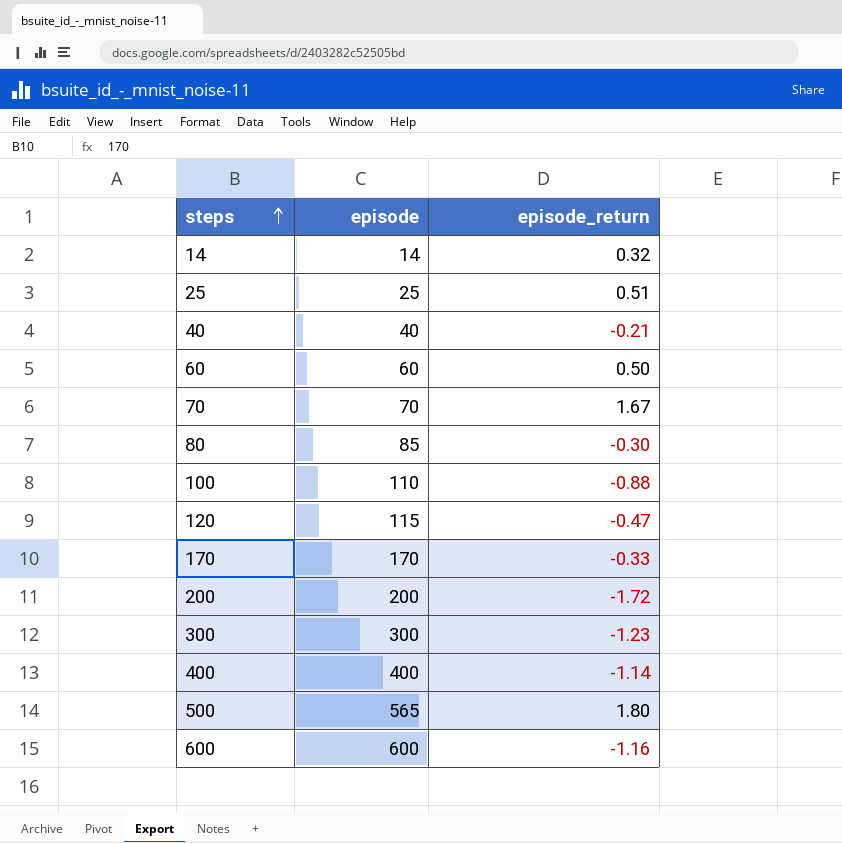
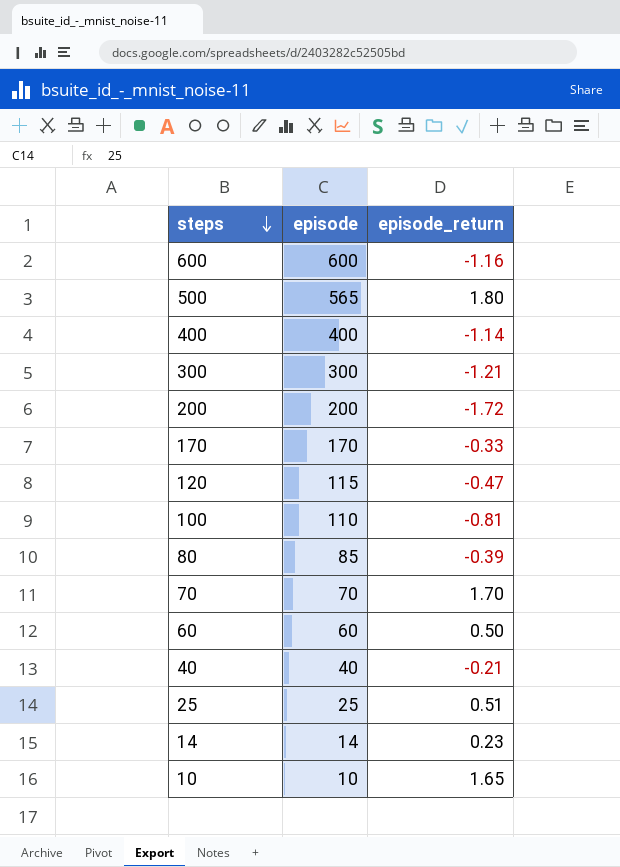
row order: steps ascending -> steps descending
300 | episode_return: -1.23 -> -1.21
100 | episode_return: -0.88 -> -0.81
80 | episode_return: -0.30 -> -0.39
70 | episode_return: 1.67 -> 1.70
14 | episode_return: 0.32 -> 0.23
row 10: none -> 10 | 1.65

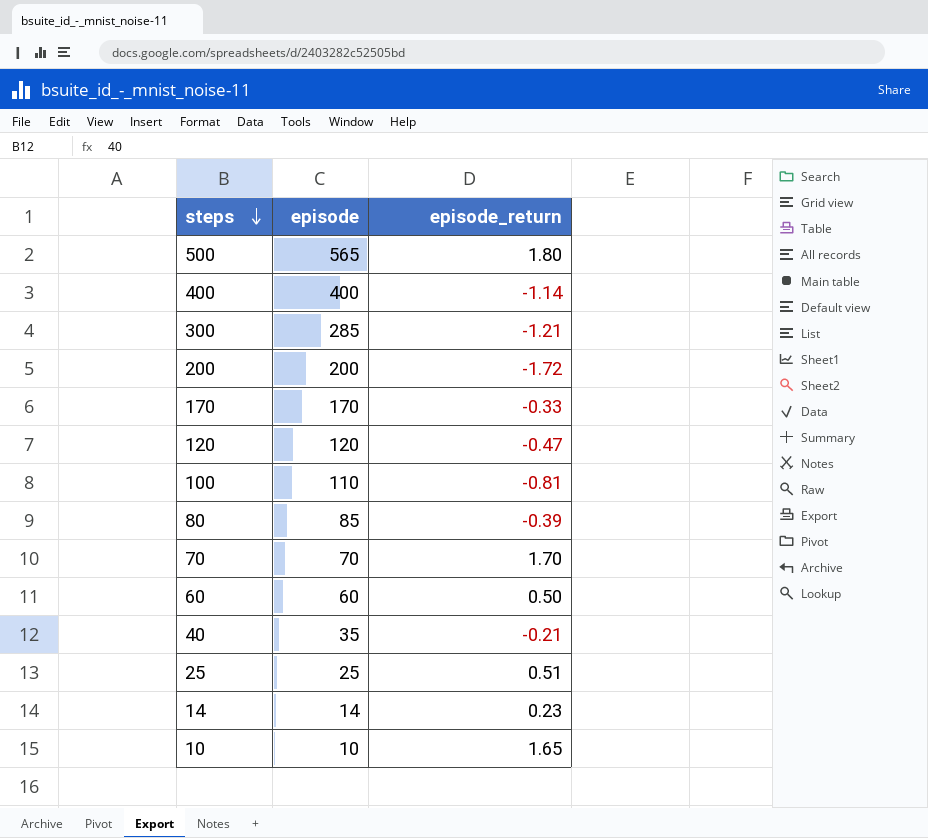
row 600: 600 | -1.16 -> none
300 | episode: 300 -> 285
120 | episode: 115 -> 120
40 | episode: 40 -> 35

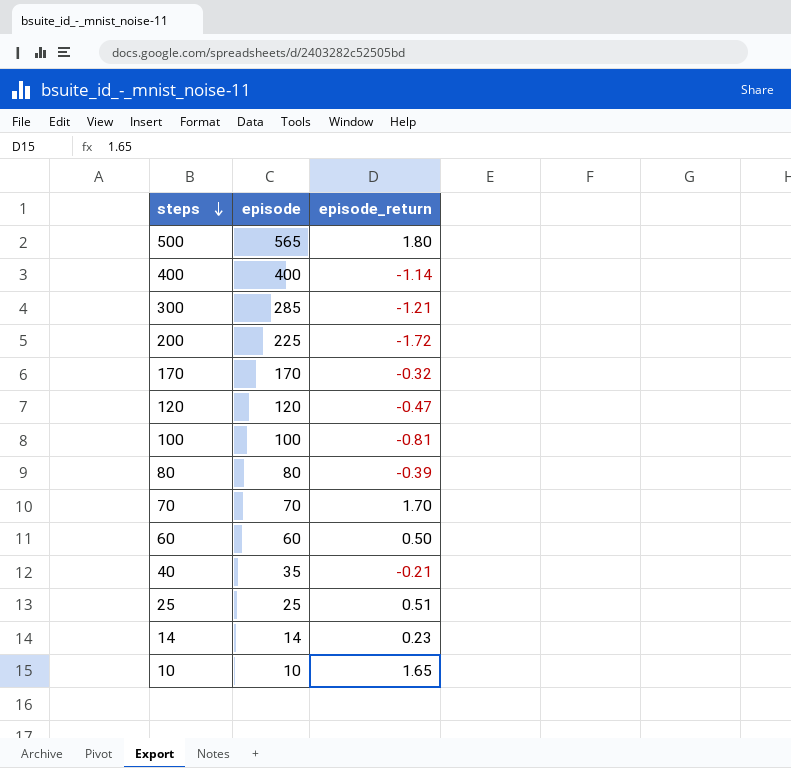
200 | episode: 200 -> 225
170 | episode_return: -0.33 -> -0.32
100 | episode: 110 -> 100
80 | episode: 85 -> 80

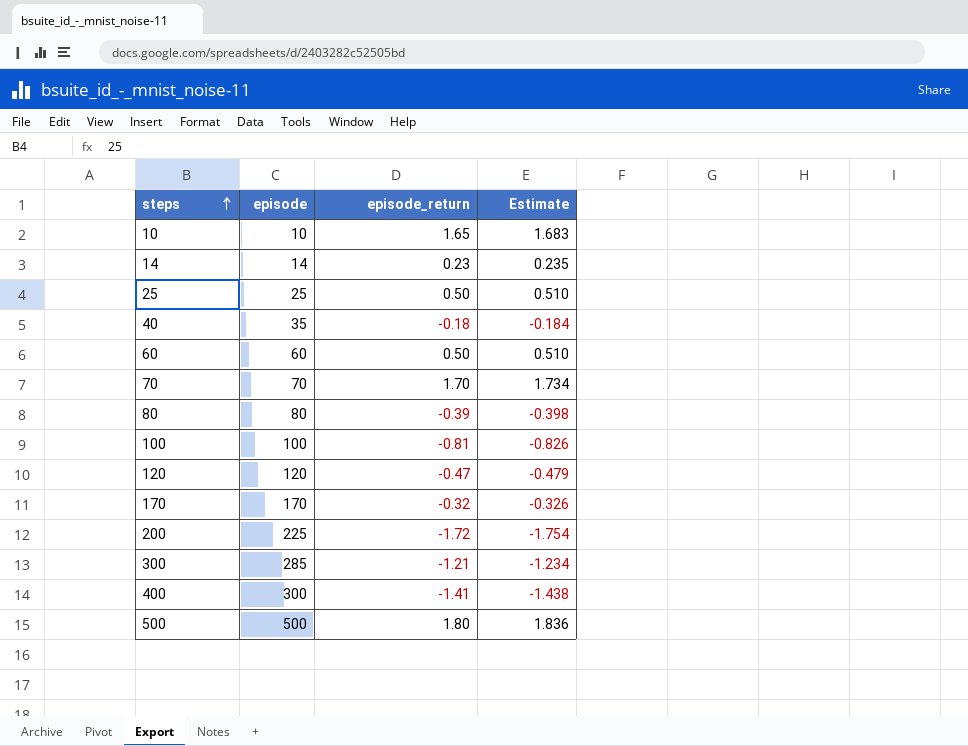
row order: steps descending -> steps ascending
column Estimate | formula: none -> [episode_return] * 1.02
25 | episode_return: 0.51 -> 0.50
40 | episode_return: -0.21 -> -0.18
400 | episode: 400 -> 300
400 | episode_return: -1.14 -> -1.41
500 | episode: 565 -> 500

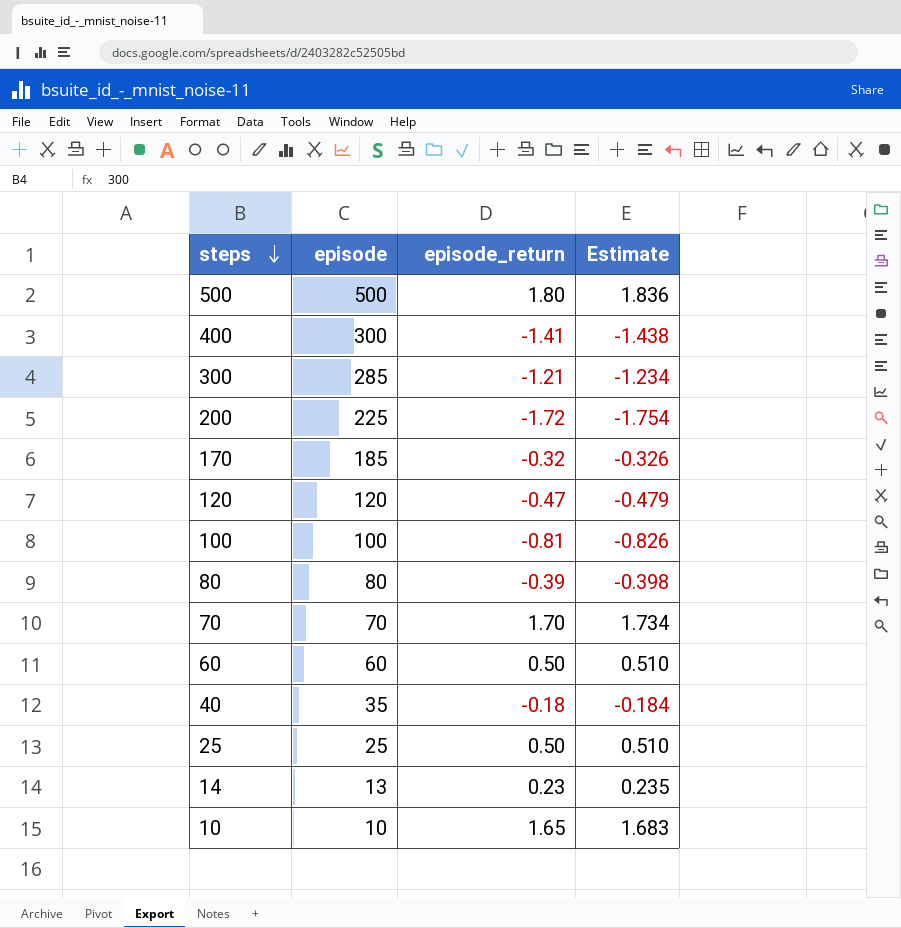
row order: steps ascending -> steps descending
170 | episode: 170 -> 185
14 | episode: 14 -> 13

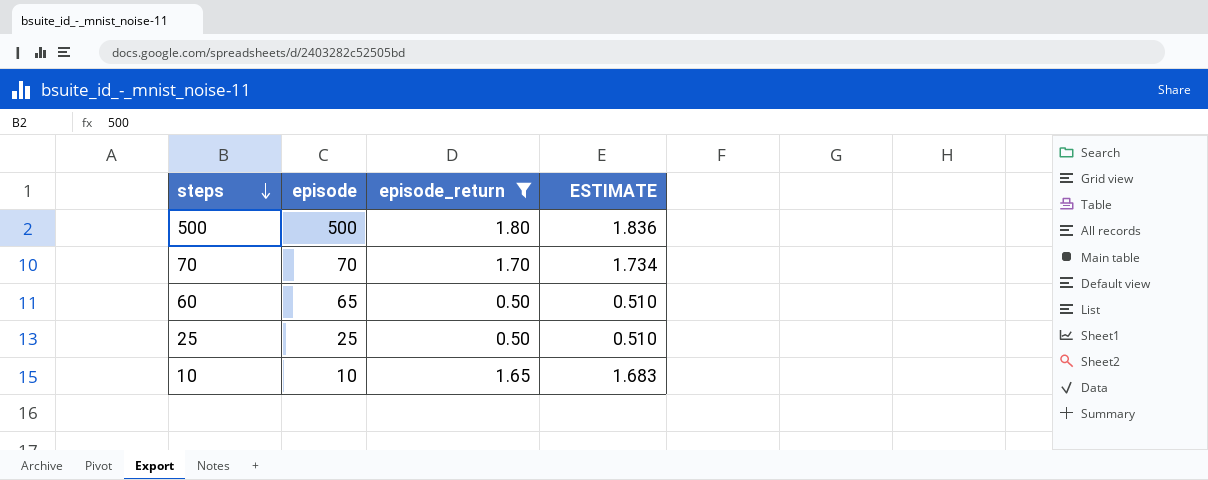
filter: none -> episode_return >= 0.50
column name: Estimate -> ESTIMATE
60 | episode: 60 -> 65

